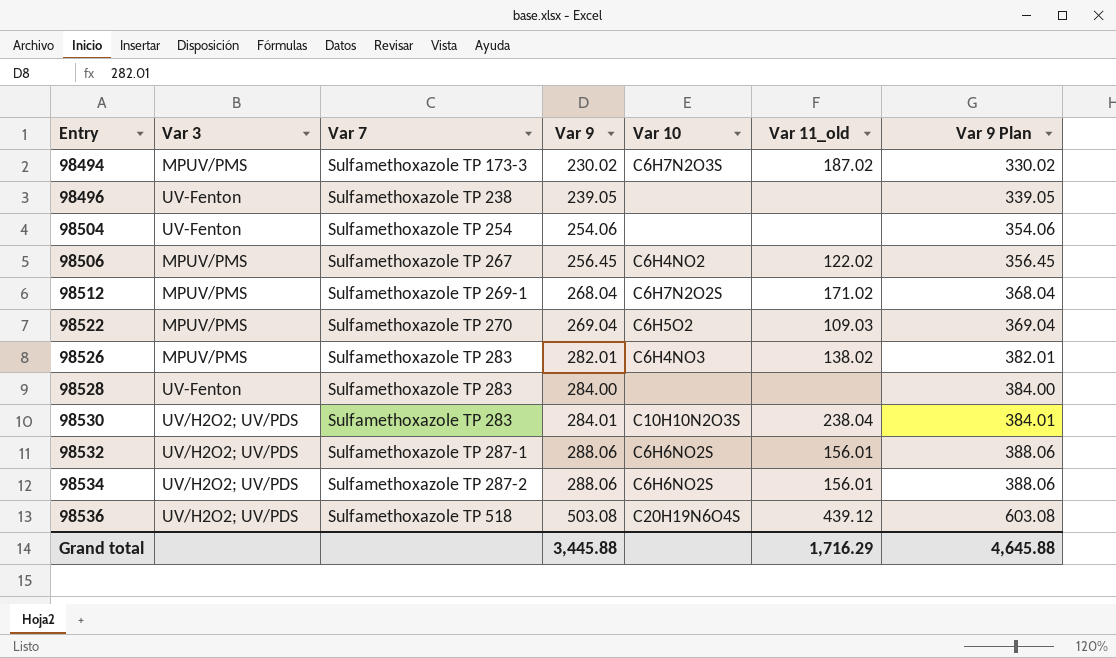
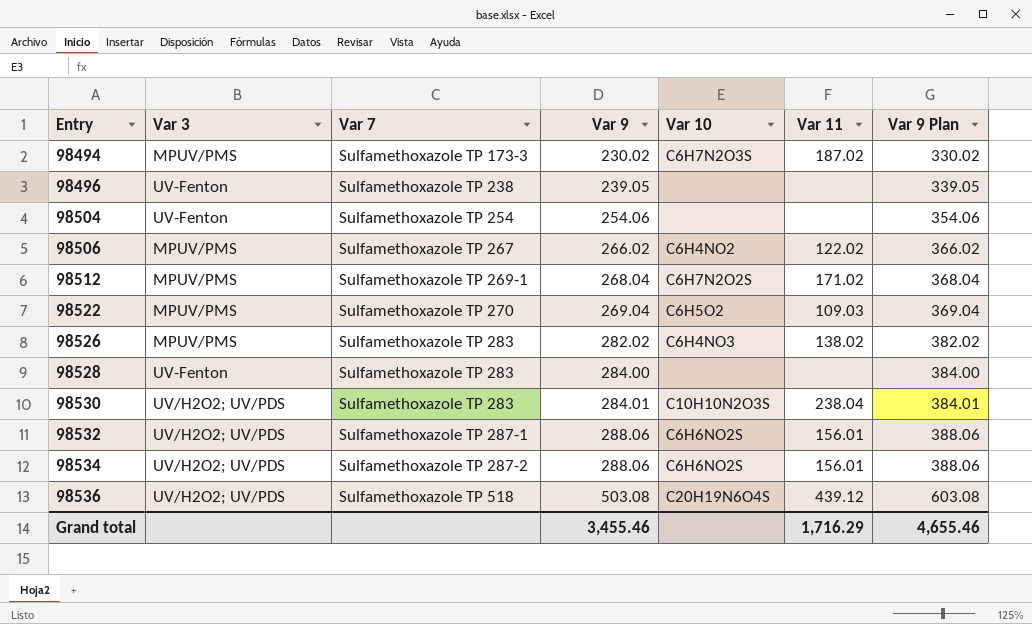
column name: Var 11_old -> Var 11
98506 | Var 9: 256.45 -> 266.02
98506 | Var 9 Plan: 356.45 -> 366.02
98526 | Var 9: 282.01 -> 282.02
98526 | Var 9 Plan: 382.01 -> 382.02
Grand total | Var 9: 3,445.88 -> 3,455.46
Grand total | Var 9 Plan: 4,645.88 -> 4,655.46

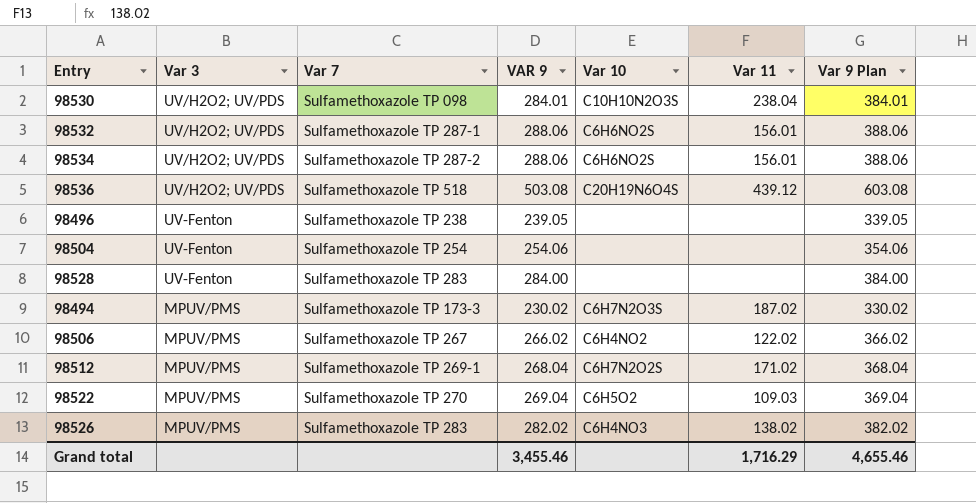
row order: Entry ascending -> Var 3 descending
column name: Var 9 -> VAR 9
98530 | Var 7: Sulfamethoxazole TP 283 -> Sulfamethoxazole TP 098

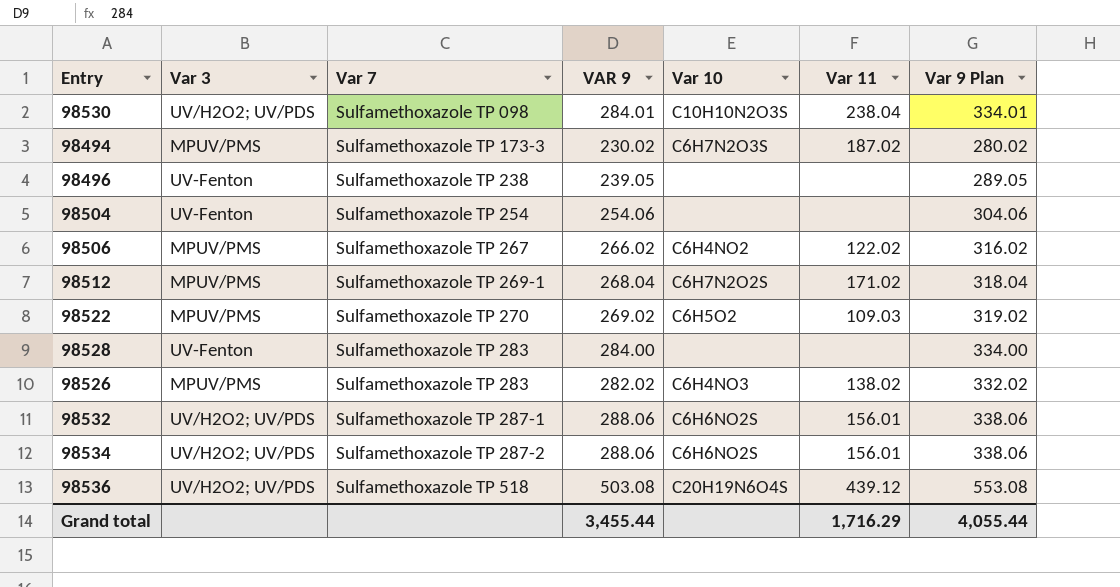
row order: Var 3 descending -> Var 7 ascending
column Var 9 Plan | formula: [VAR 9] + 100 -> [VAR 9] + 50
98522 | VAR 9: 269.04 -> 269.02
Grand total | VAR 9: 3,455.46 -> 3,455.44
Grand total | Var 9 Plan: 4,655.46 -> 4,055.44

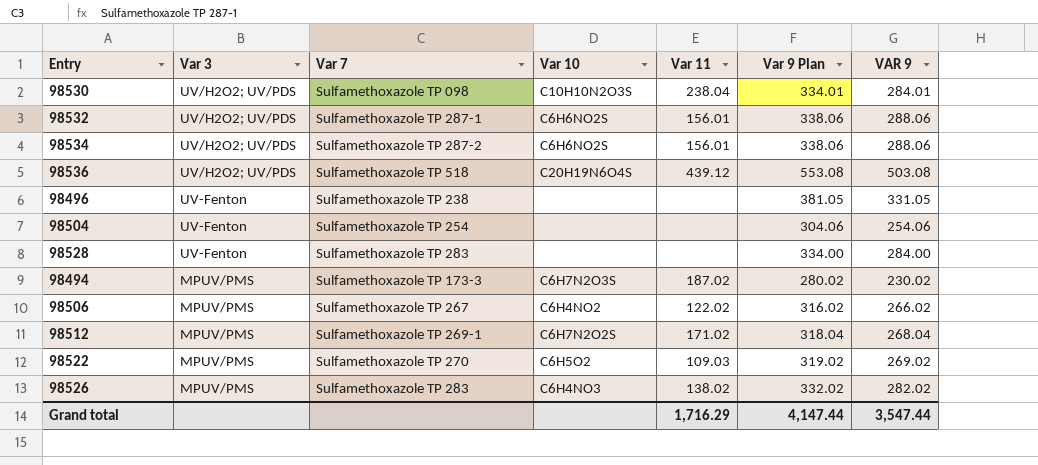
row order: Var 7 ascending -> Var 3 descending
column VAR 9 | position: 4 -> 7
98496 | Var 9 Plan: 289.05 -> 381.05
98496 | VAR 9: 239.05 -> 331.05
Grand total | Var 9 Plan: 4,055.44 -> 4,147.44
Grand total | VAR 9: 3,455.44 -> 3,547.44

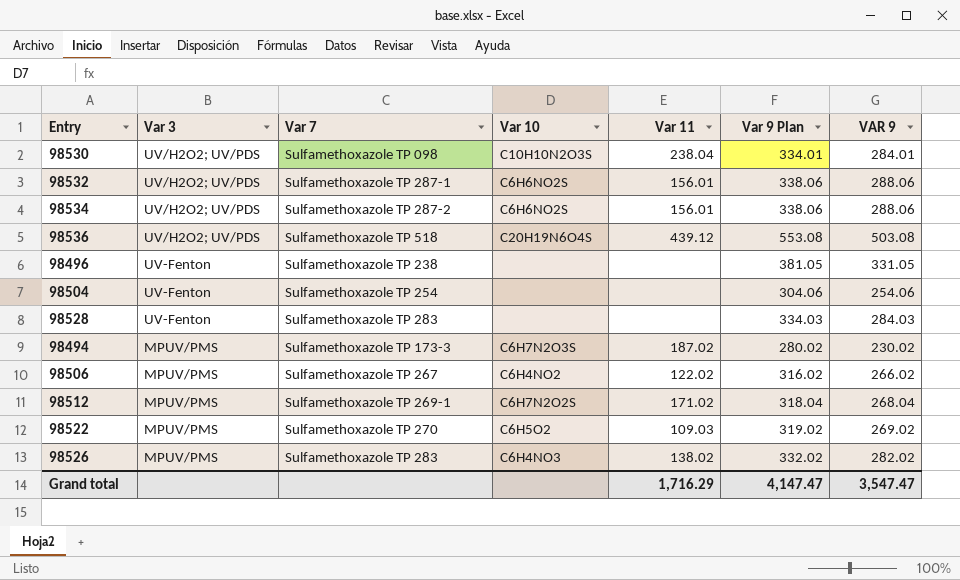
98528 | Var 9 Plan: 334.00 -> 334.03
98528 | VAR 9: 284.00 -> 284.03
Grand total | Var 9 Plan: 4,147.44 -> 4,147.47
Grand total | VAR 9: 3,547.44 -> 3,547.47

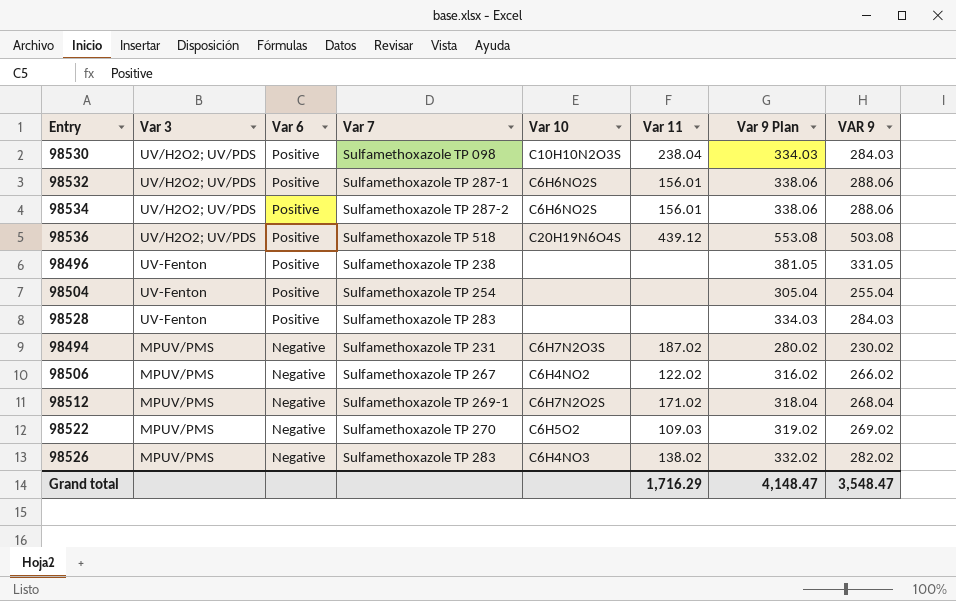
column Var 6 | position: none -> 3
98530 | Var 9 Plan: 334.01 -> 334.03
98530 | VAR 9: 284.01 -> 284.03
98504 | Var 9 Plan: 304.06 -> 305.04
98504 | VAR 9: 254.06 -> 255.04
98494 | Var 7: Sulfamethoxazole TP 173-3 -> Sulfamethoxazole TP 231
Grand total | Var 9 Plan: 4,147.47 -> 4,148.47
Grand total | VAR 9: 3,547.47 -> 3,548.47

